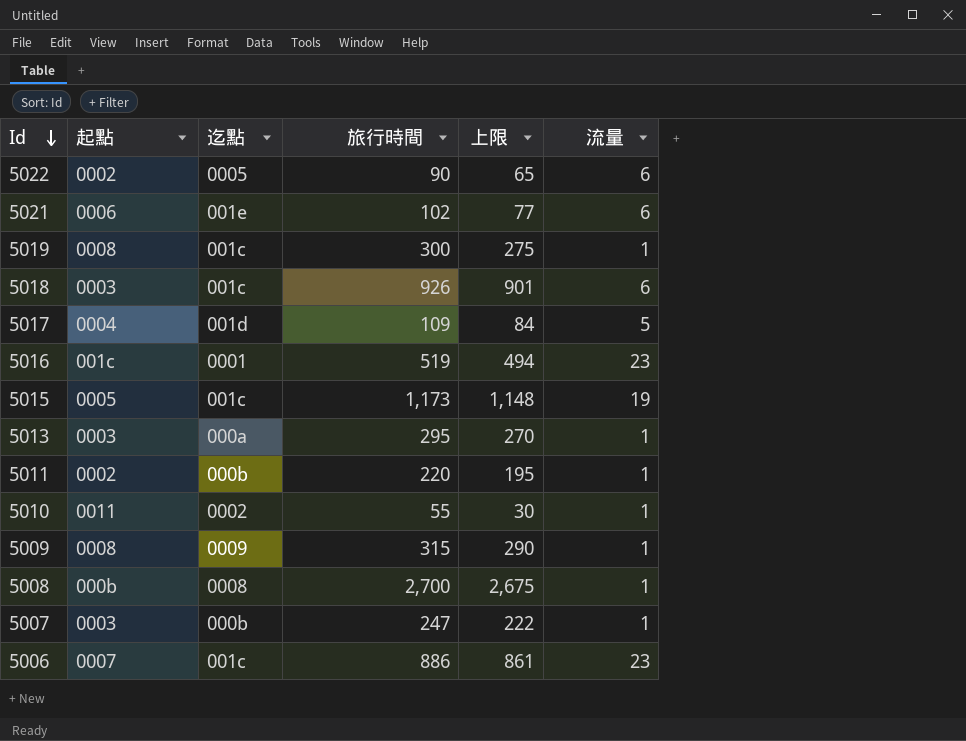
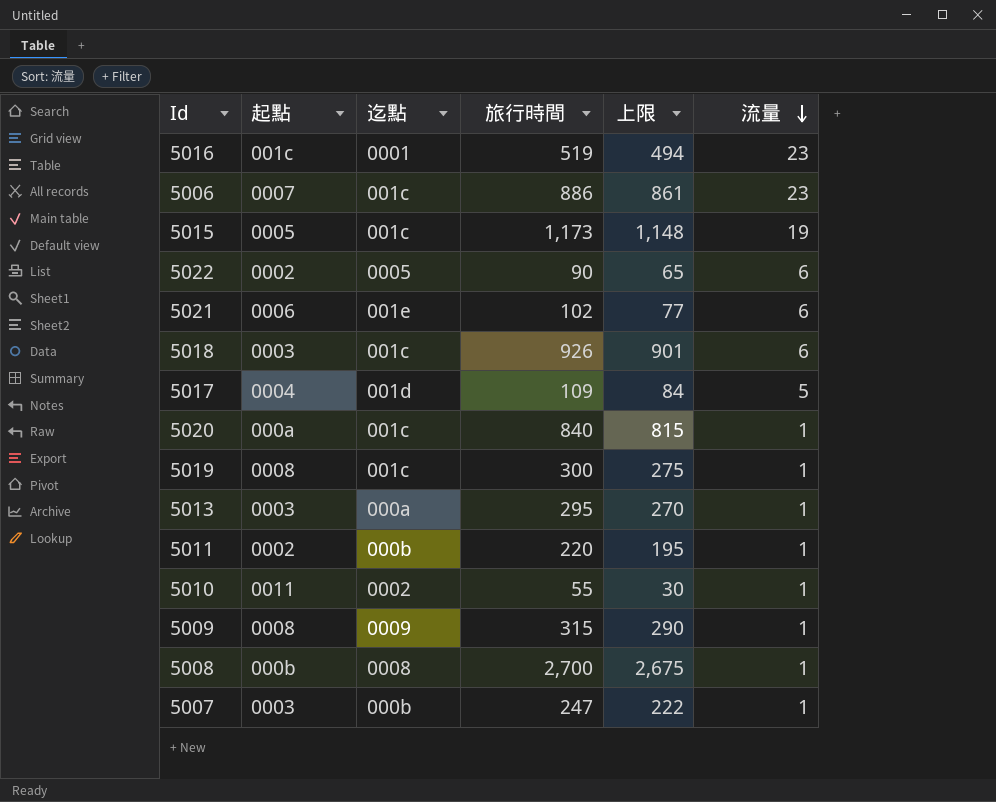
row order: Id descending -> 流量 descending
row 5020: none -> 000a | 001c | 840 | 815 | 1

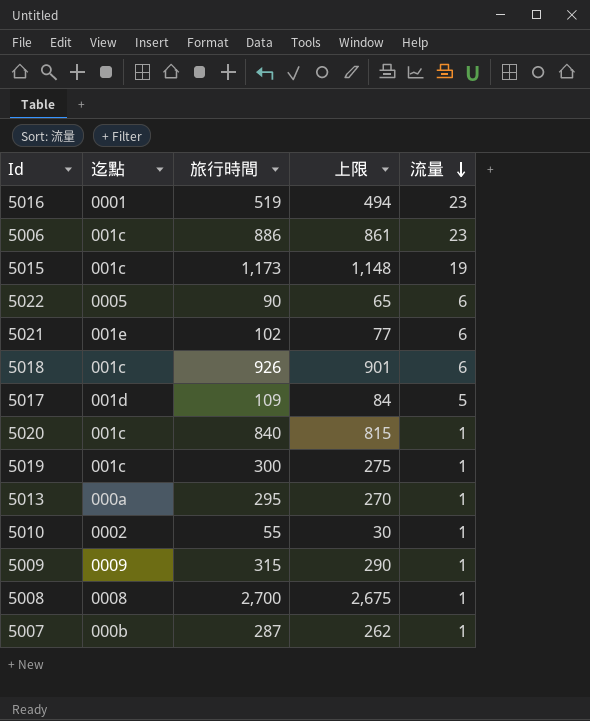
column 起點 | position: 2 -> none
row 5011: 0002 | 000b | 220 | 195 | 1 -> none
5007 | 旅行時間: 247 -> 287
5007 | 上限: 222 -> 262

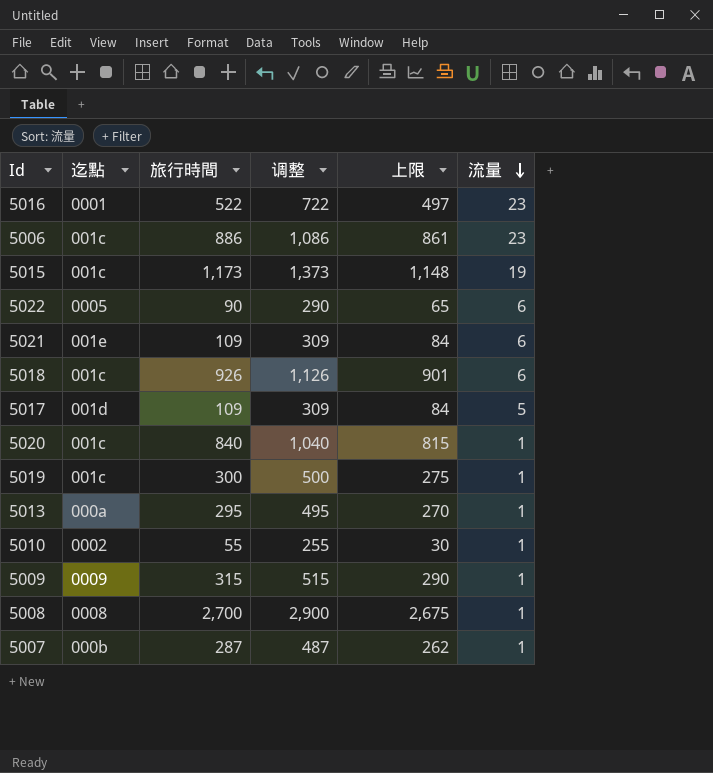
column 调整 | formula: none -> [旅行時間] + 200
5016 | 旅行時間: 519 -> 522
5016 | 上限: 494 -> 497
5021 | 旅行時間: 102 -> 109
5021 | 上限: 77 -> 84

